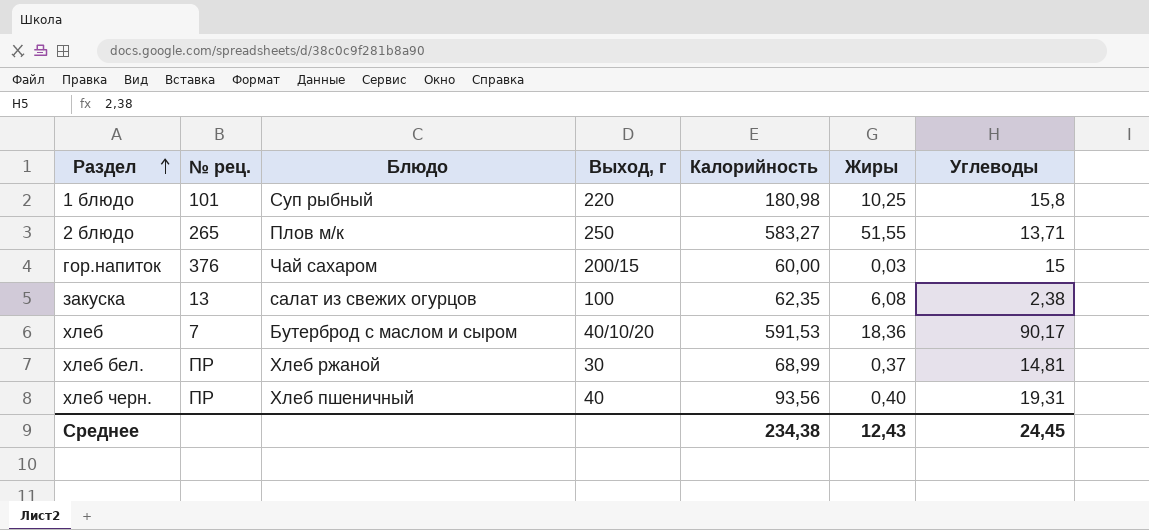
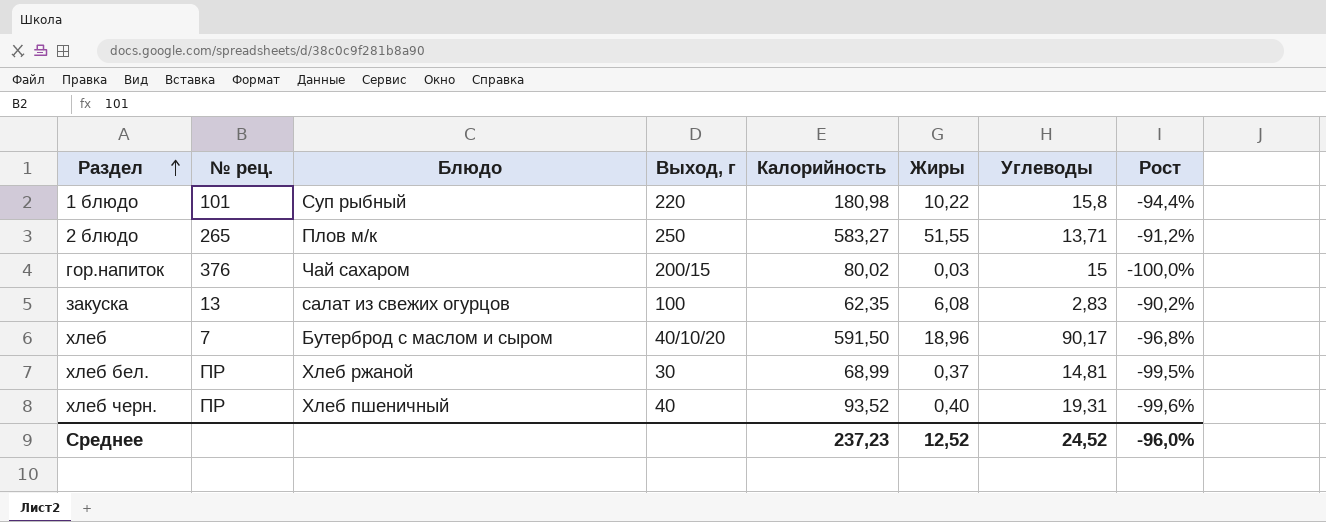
column Рост | formula: none -> ([Жиры] - [Калорийность]) / [Калорийность]
1 блюдо | Жиры: 10,25 -> 10,22
гор.напиток | Калорийность: 60,00 -> 80,02
закуска | Углеводы: 2,38 -> 2,83
хлеб | Калорийность: 591,53 -> 591,50
хлеб | Жиры: 18,36 -> 18,96
хлеб черн. | Калорийность: 93,56 -> 93,52
Среднее | Калорийность: 234,38 -> 237,23
Среднее | Жиры: 12,43 -> 12,52
Среднее | Углеводы: 24,45 -> 24,52

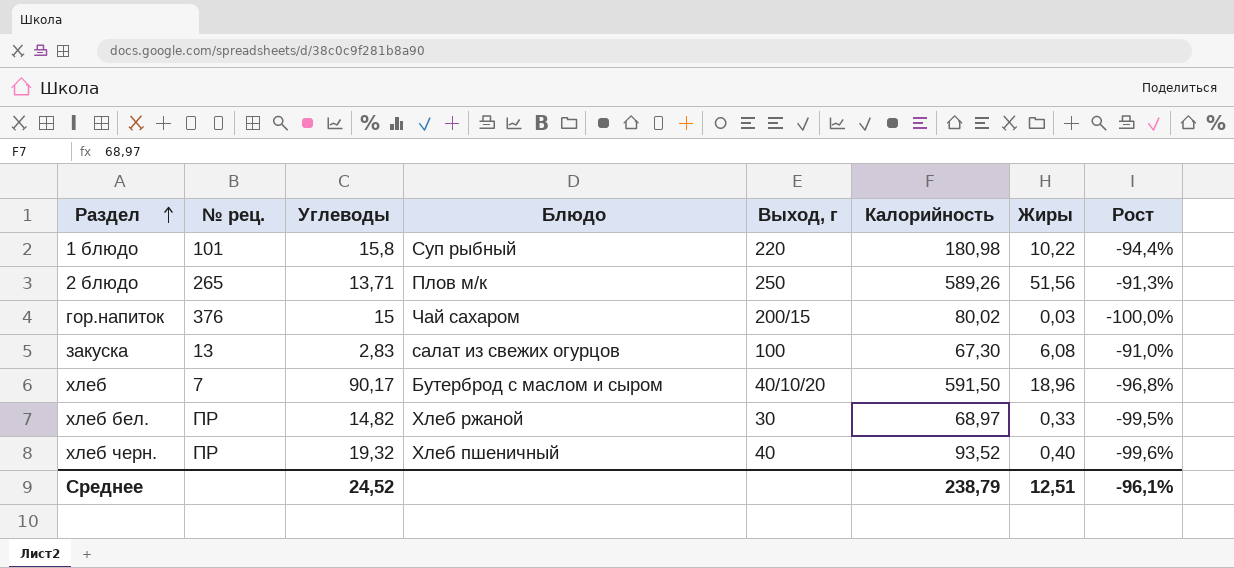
column Углеводы | position: 7 -> 3
2 блюдо | Калорийность: 583,27 -> 589,26
2 блюдо | Жиры: 51,55 -> 51,56
2 блюдо | Рост: -91,2% -> -91,3%
закуска | Калорийность: 62,35 -> 67,30
закуска | Рост: -90,2% -> -91,0%
хлеб бел. | Углеводы: 14,81 -> 14,82
хлеб бел. | Калорийность: 68,99 -> 68,97
хлеб бел. | Жиры: 0,37 -> 0,33
хлеб черн. | Углеводы: 19,31 -> 19,32
Среднее | Калорийность: 237,23 -> 238,79
Среднее | Жиры: 12,52 -> 12,51
Среднее | Рост: -96,0% -> -96,1%

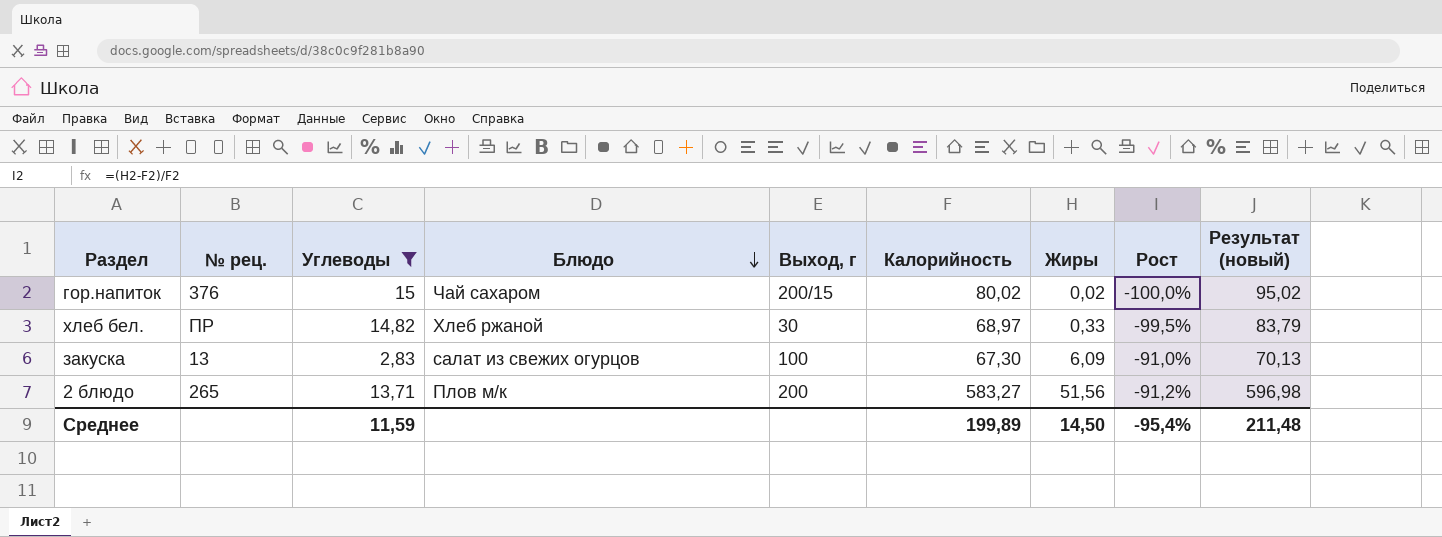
filter: none -> Углеводы <= 15
row order: Раздел ascending -> Блюдо descending
column Результат (новый) | formula: none -> [Углеводы] + [Калорийность]
гор.напиток | Жиры: 0,03 -> 0,02
закуска | Жиры: 6,08 -> 6,09
2 блюдо | Выход, г: 250 -> 200
2 блюдо | Калорийность: 589,26 -> 583,27
2 блюдо | Рост: -91,3% -> -91,2%
Среднее | Углеводы: 24,52 -> 11,59
Среднее | Калорийность: 238,79 -> 199,89
Среднее | Жиры: 12,51 -> 14,50
Среднее | Рост: -96,1% -> -95,4%

